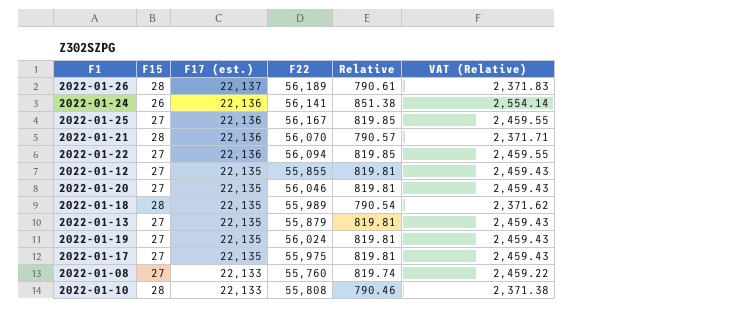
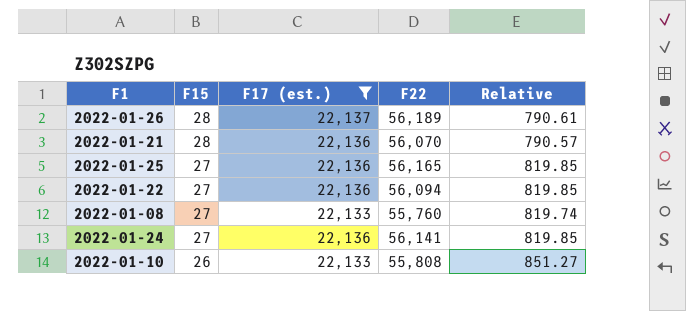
filter: none -> F17 (est.) != 22,135
row order: F17 (est.) descending -> F15 descending
column VAT (Relative) | formula: [Relative] * 3 -> none
2022-01-25 | F22: 56,167 -> 56,165
2022-01-24 | F15: 26 -> 27
2022-01-24 | Relative: 851.38 -> 819.85
2022-01-10 | F15: 28 -> 26
2022-01-10 | Relative: 790.46 -> 851.27

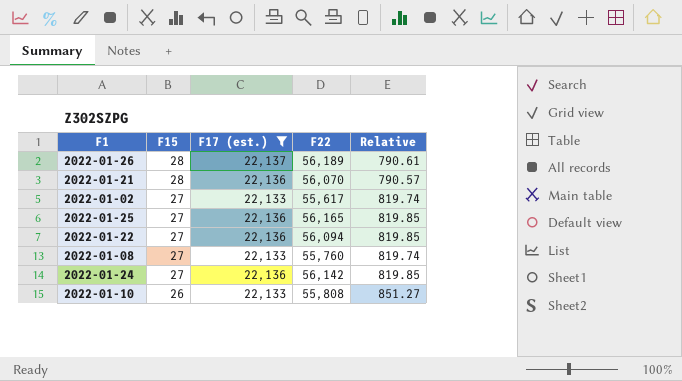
row 2022-01-02: none -> 27 | 22,133 | 55,617 | 819.74
2022-01-24 | F22: 56,141 -> 56,142

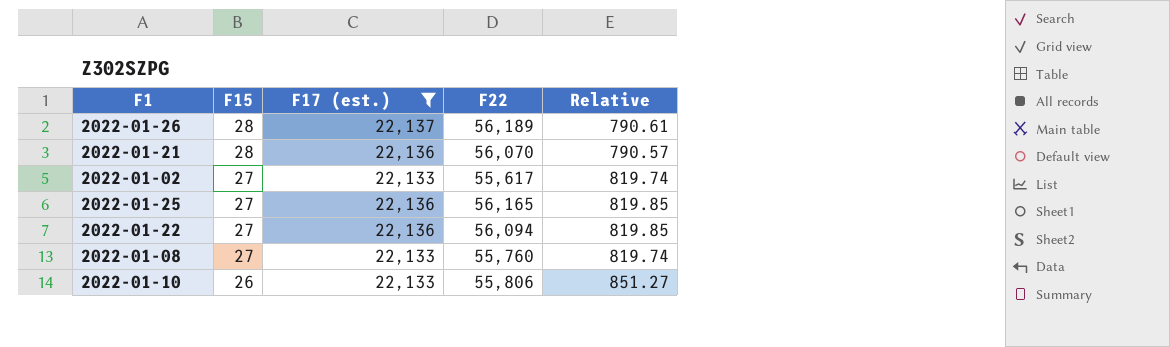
row 2022-01-24: 27 | 22,136 | 56,142 | 819.85 -> none
2022-01-10 | F22: 55,808 -> 55,806

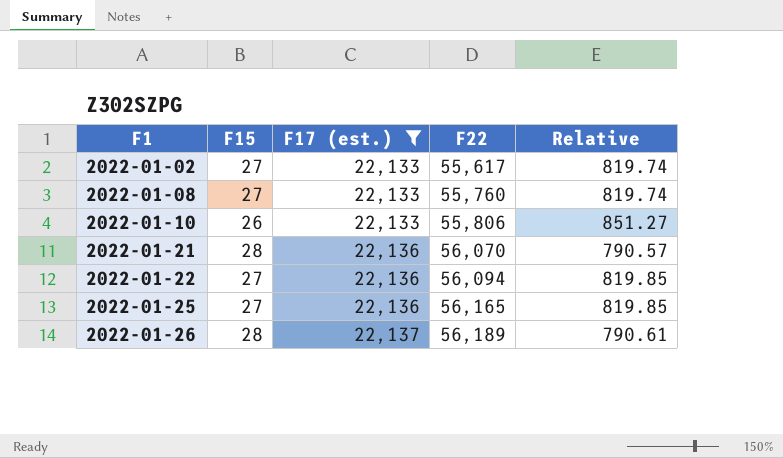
row order: F15 descending -> F1 ascending

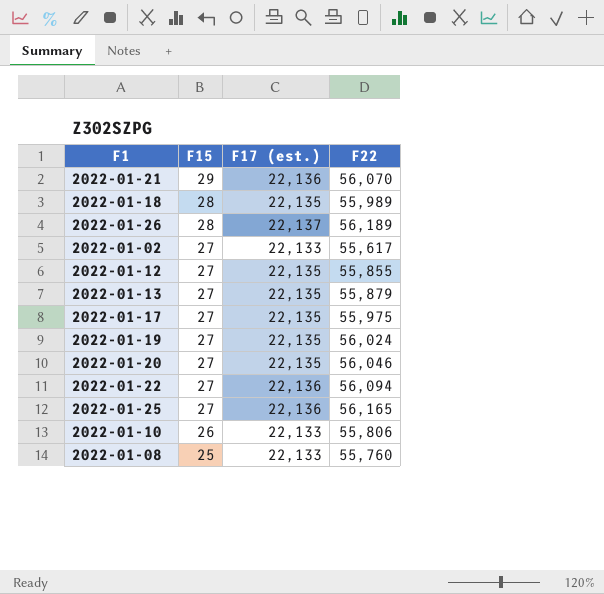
filter: F17 (est.) != 22,135 -> none
row order: F1 ascending -> F15 descending
column Relative | formula: [F17 (est.)] / [F15] -> none
2022-01-21 | F15: 28 -> 29
2022-01-08 | F15: 27 -> 25

